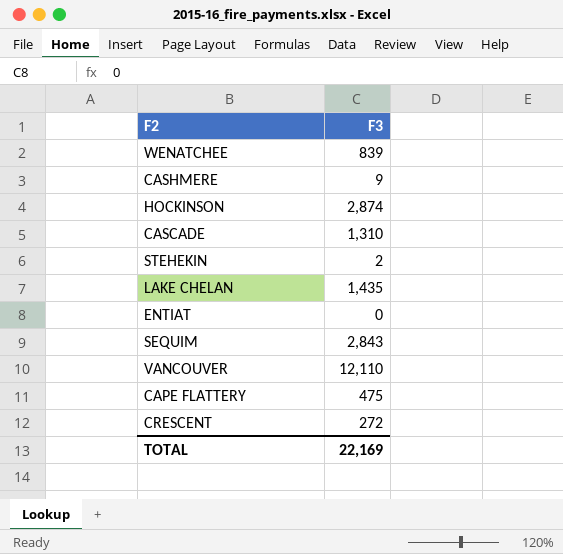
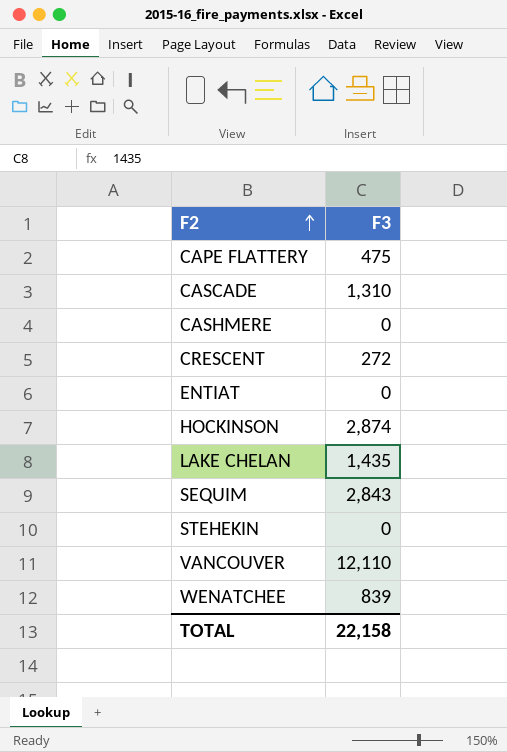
row order: none -> F2 ascending
CASHMERE | F3: 9 -> 0
STEHEKIN | F3: 2 -> 0
TOTAL | F3: 22,169 -> 22,158

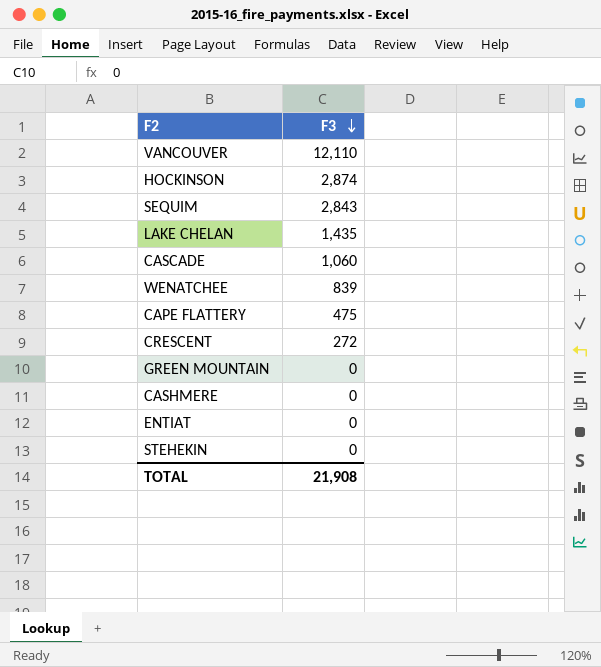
row order: F2 ascending -> F3 descending
CASCADE | F3: 1,310 -> 1,060
row GREEN MOUNTAIN: none -> 0
TOTAL | F3: 22,158 -> 21,908

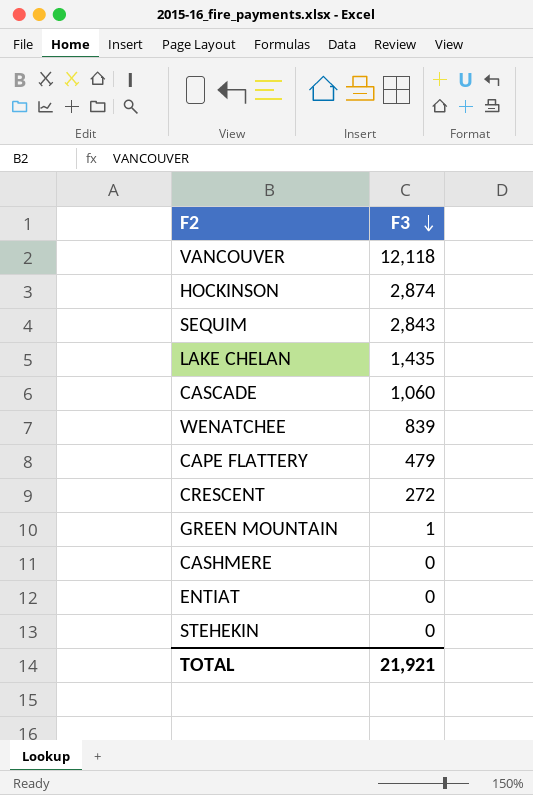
VANCOUVER | F3: 12,110 -> 12,118
CAPE FLATTERY | F3: 475 -> 479
GREEN MOUNTAIN | F3: 0 -> 1
TOTAL | F3: 21,908 -> 21,921

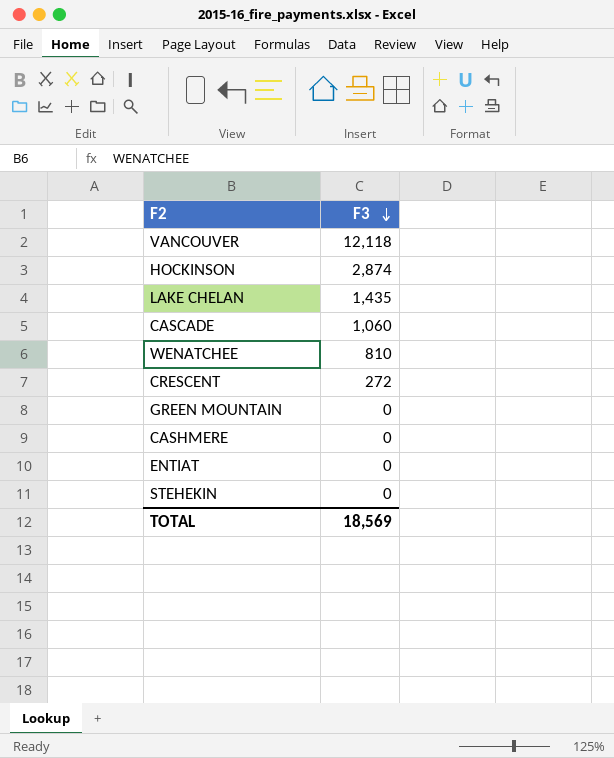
row SEQUIM: 2,843 -> none
row CAPE FLATTERY: 479 -> none
WENATCHEE | F3: 839 -> 810
GREEN MOUNTAIN | F3: 1 -> 0
TOTAL | F3: 21,921 -> 18,569

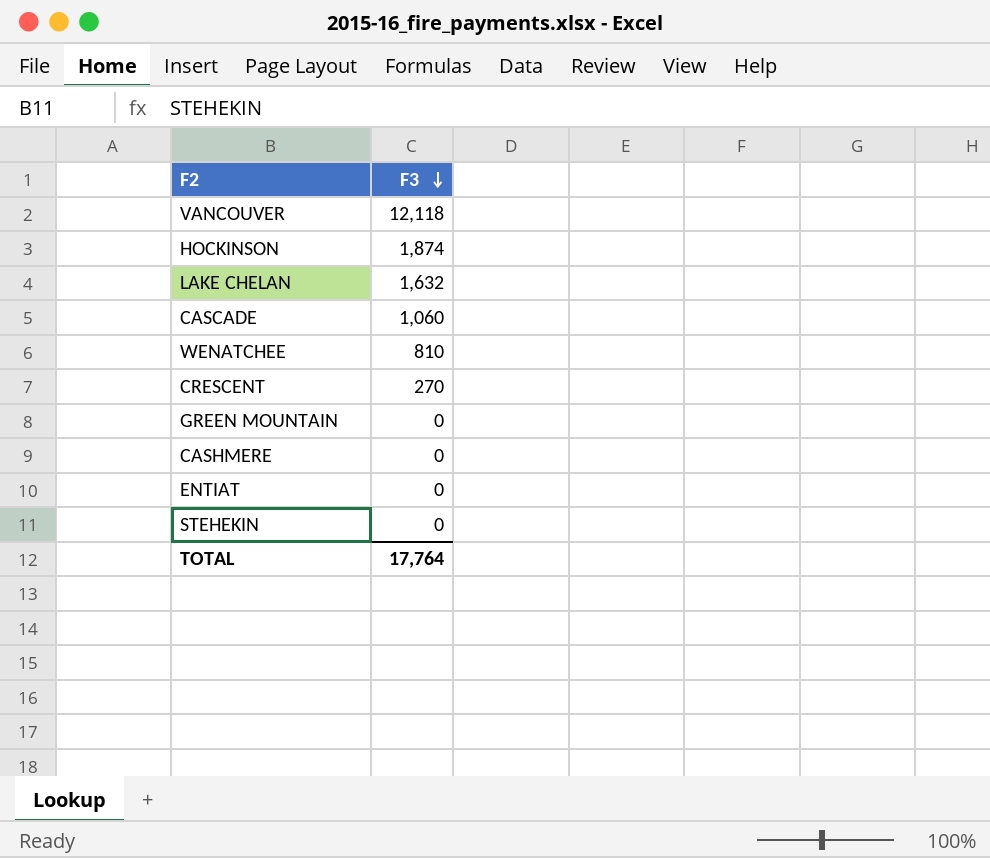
HOCKINSON | F3: 2,874 -> 1,874
LAKE CHELAN | F3: 1,435 -> 1,632
CRESCENT | F3: 272 -> 270
TOTAL | F3: 18,569 -> 17,764

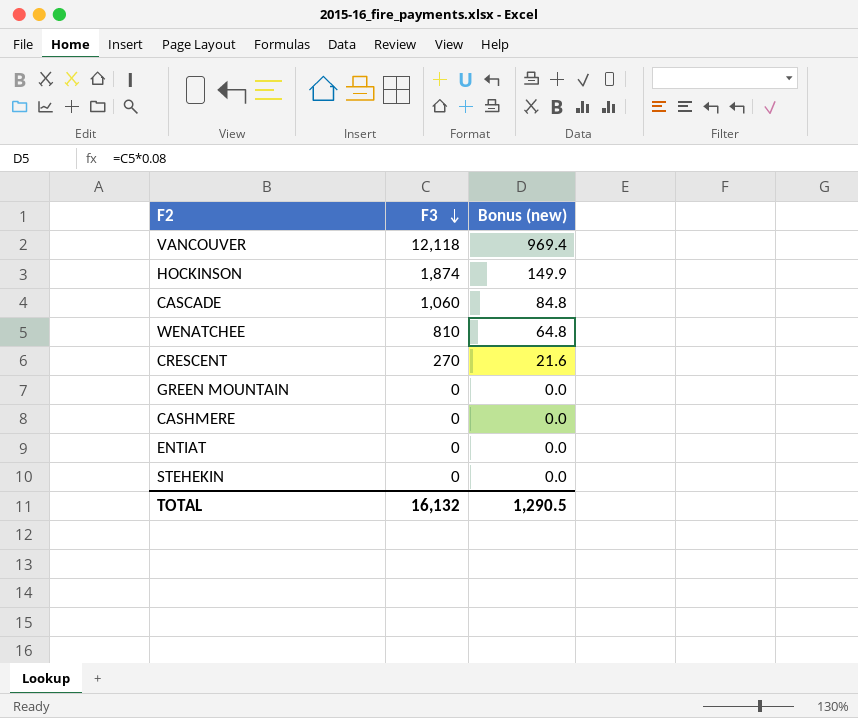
column Bonus (new) | formula: none -> [F3] * 0.08
row LAKE CHELAN: 1,632 -> none
TOTAL | F3: 17,764 -> 16,132

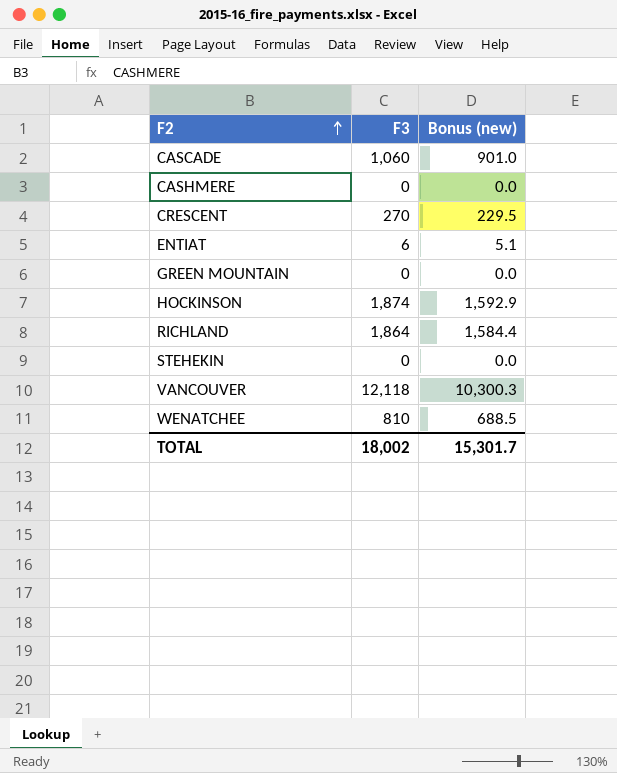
row order: F3 descending -> F2 ascending
column Bonus (new) | formula: [F3] * 0.08 -> [F3] * 0.85
ENTIAT | F3: 0 -> 6
row RICHLAND: none -> 1,864 | 1,584.4
TOTAL | F3: 16,132 -> 18,002
TOTAL | Bonus (new): 1,290.5 -> 15,301.7

